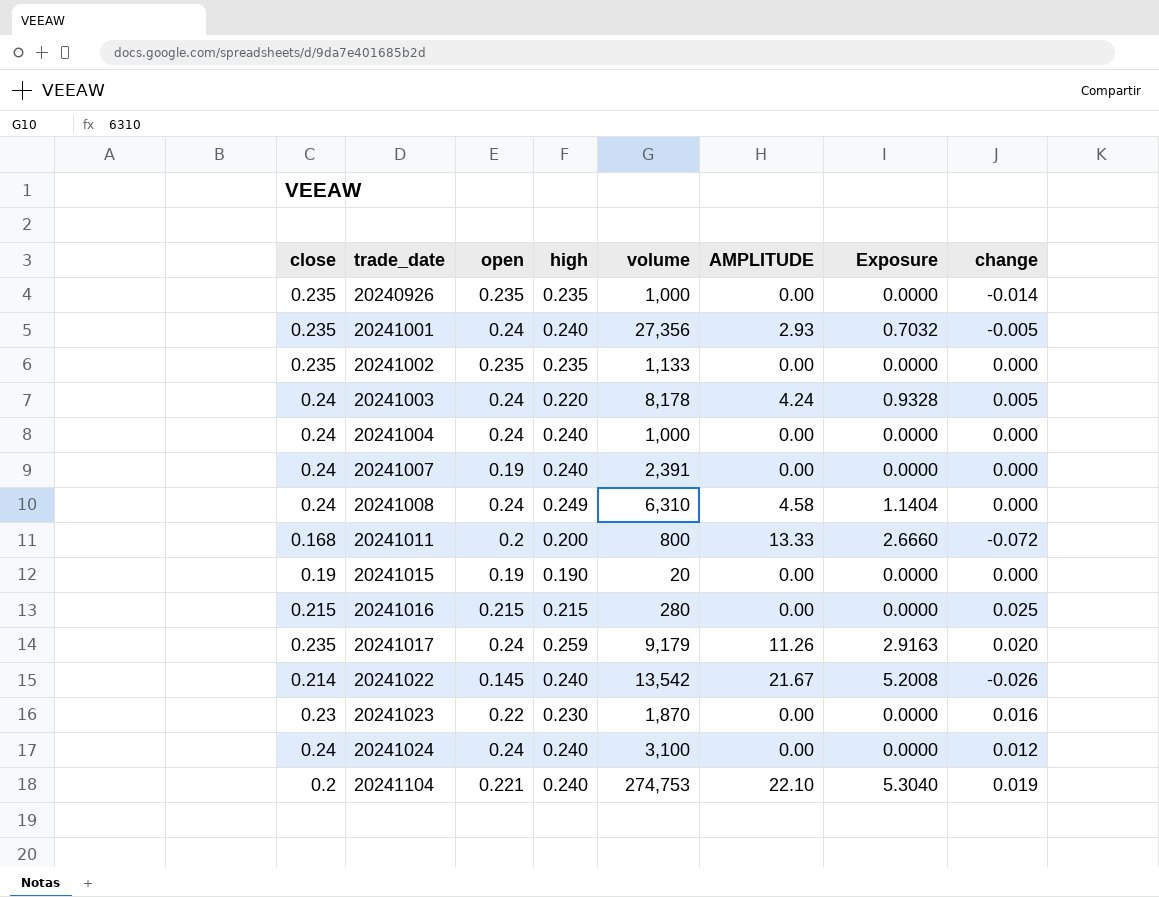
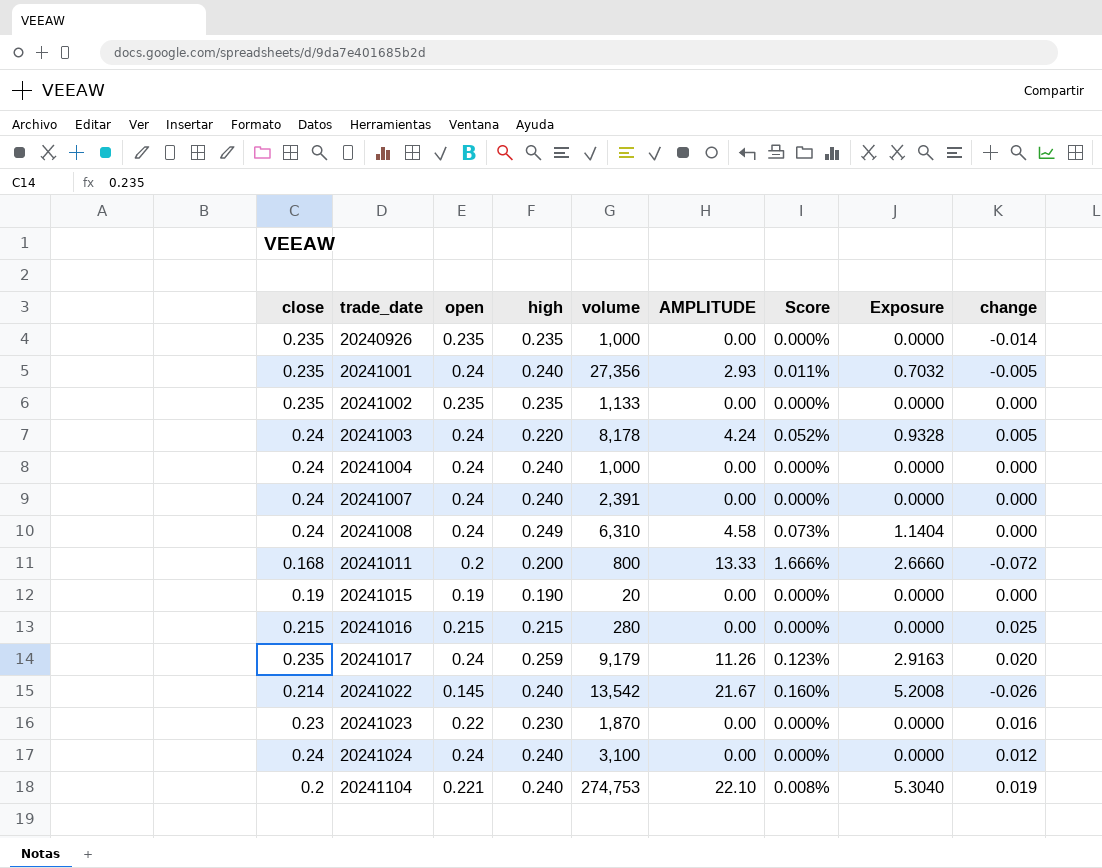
column Score | formula: none -> [AMPLITUDE] / [volume]
20241007 | open: 0.19 -> 0.24

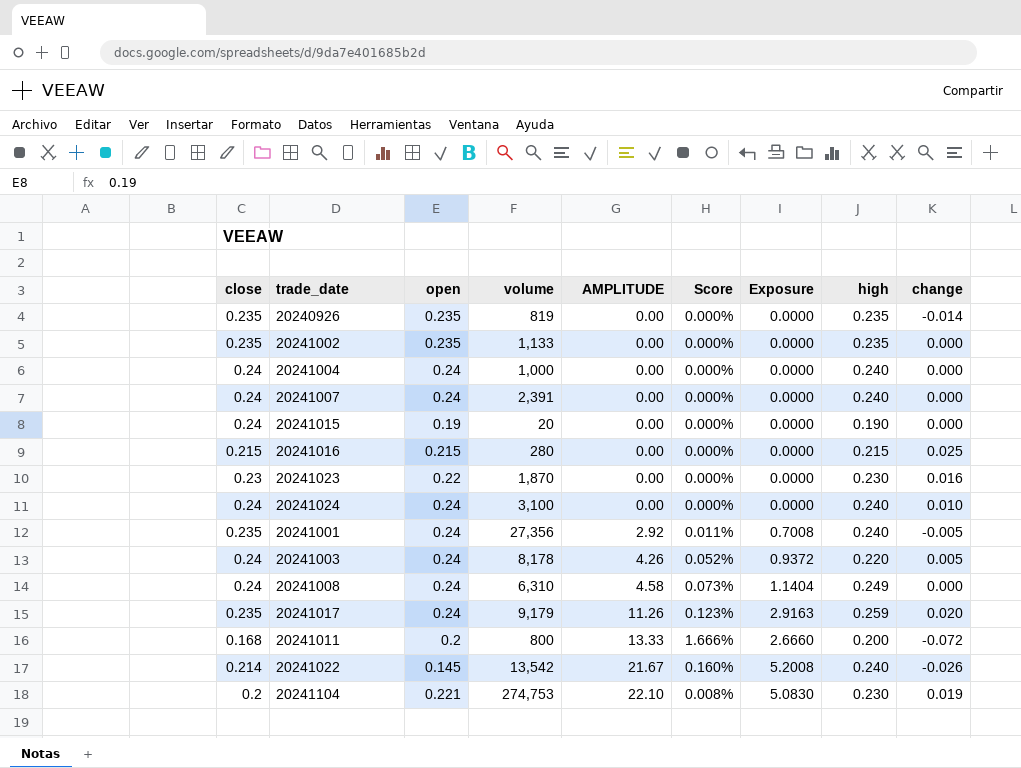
row order: trade_date ascending -> AMPLITUDE ascending
column high | position: 4 -> 8
20240926 | volume: 1,000 -> 819
20241015 | close: 0.19 -> 0.24
20241024 | change: 0.012 -> 0.010
20241001 | AMPLITUDE: 2.93 -> 2.92
20241001 | Exposure: 0.7032 -> 0.7008
20241003 | AMPLITUDE: 4.24 -> 4.26
20241003 | Exposure: 0.9328 -> 0.9372
20241104 | Exposure: 5.3040 -> 5.0830
20241104 | high: 0.240 -> 0.230

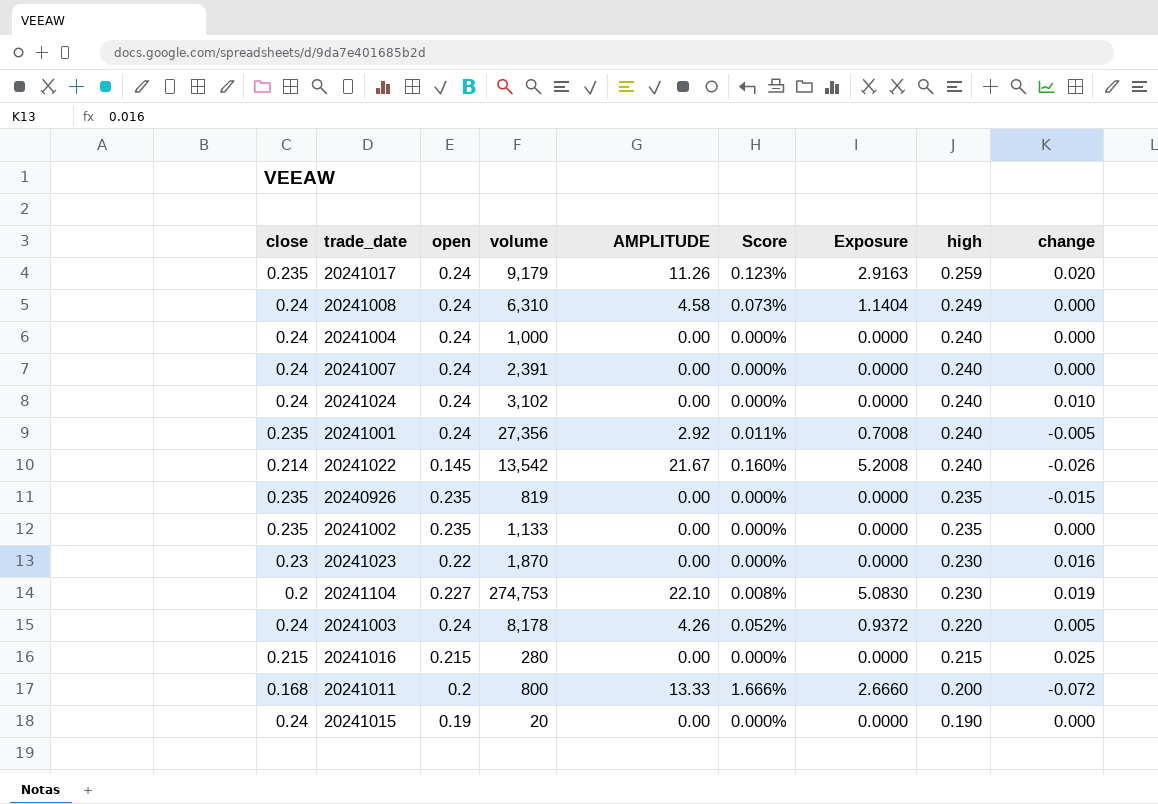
row order: AMPLITUDE ascending -> high descending
20241024 | volume: 3,100 -> 3,102
20240926 | change: -0.014 -> -0.015
20241104 | open: 0.221 -> 0.227

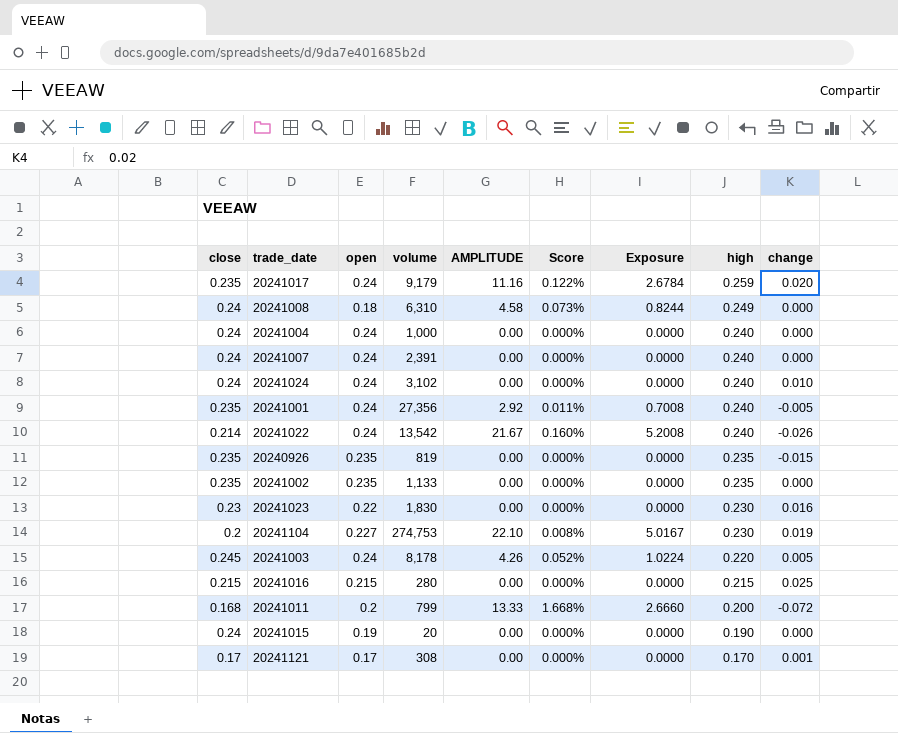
column Exposure | formula: [AMPLITUDE] * [high] -> [open] * [AMPLITUDE]
20241017 | AMPLITUDE: 11.26 -> 11.16
20241017 | Score: 0.123% -> 0.122%
20241008 | open: 0.24 -> 0.18
20241022 | open: 0.145 -> 0.24
20241023 | volume: 1,870 -> 1,830
20241003 | close: 0.24 -> 0.245
20241011 | volume: 800 -> 799
20241011 | Score: 1.666% -> 1.668%
row 20241121: none -> 0.17 | 0.17 | 308 | 0.00 | 0.000% | 0.0000 | 0.170 | 0.001

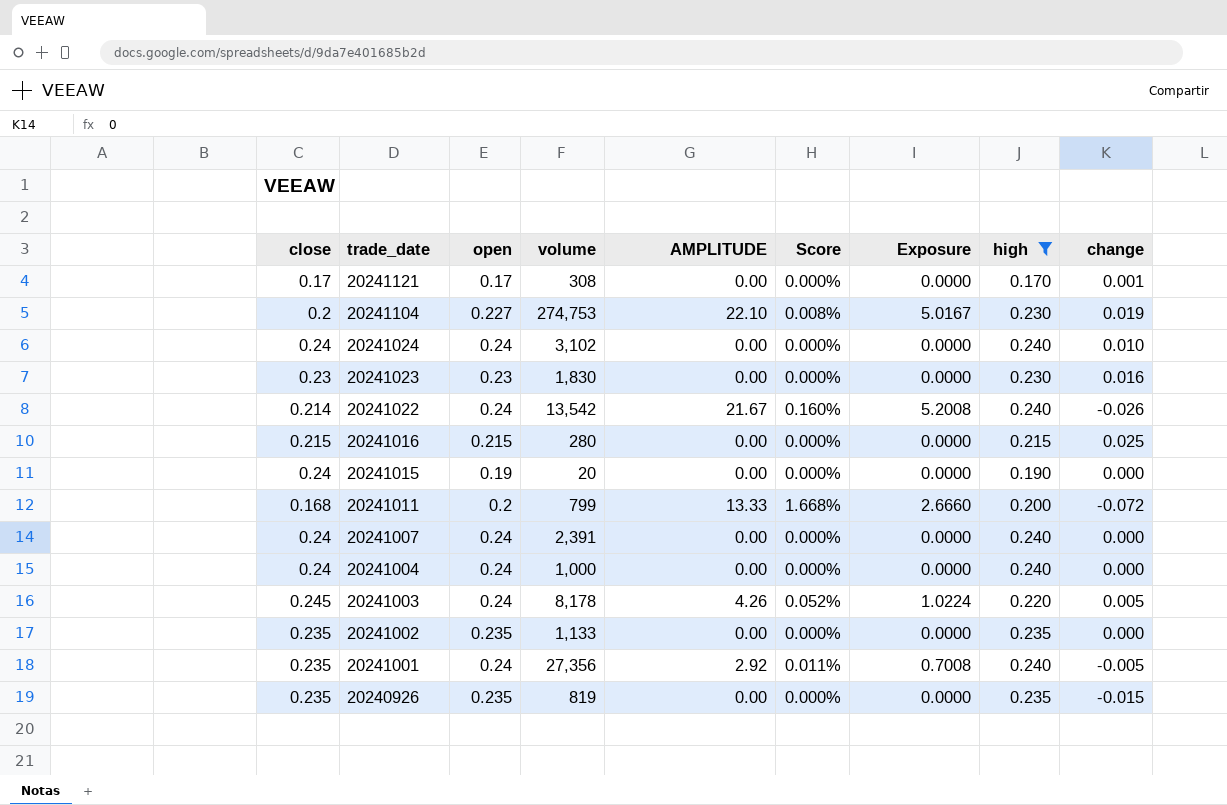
filter: none -> high <= 0.240
row order: high descending -> trade_date descending
20241023 | open: 0.22 -> 0.23

